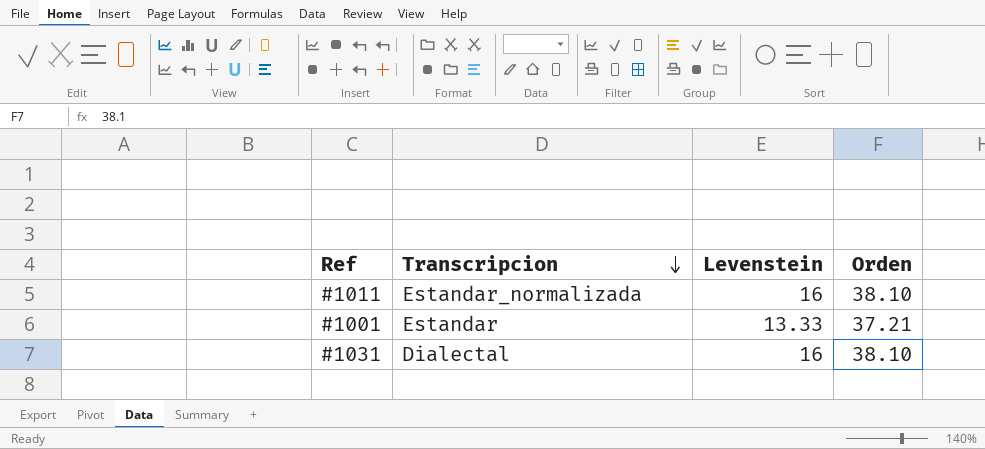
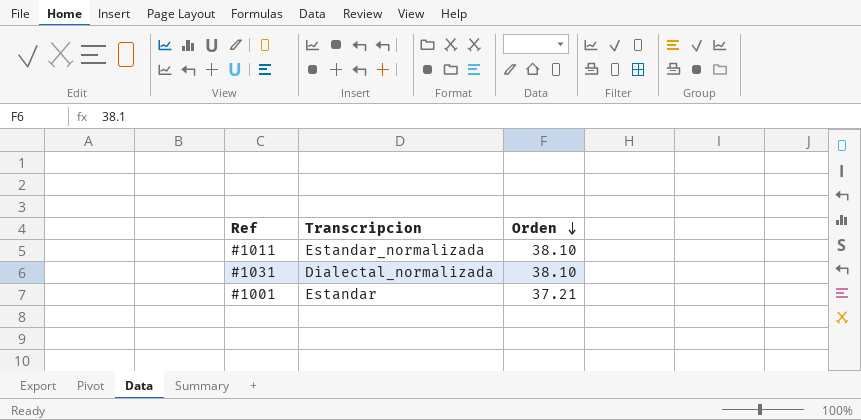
row order: Transcripcion descending -> Orden descending
column Levenstein | position: 3 -> none
#1031 | Transcripcion: Dialectal -> Dialectal_normalizada

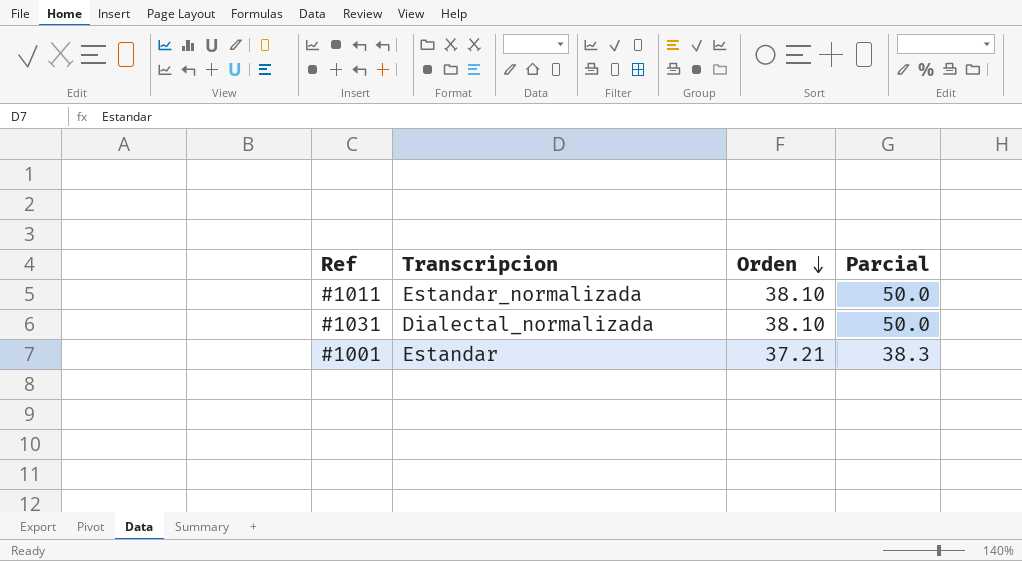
column Parcial | position: none -> 4

